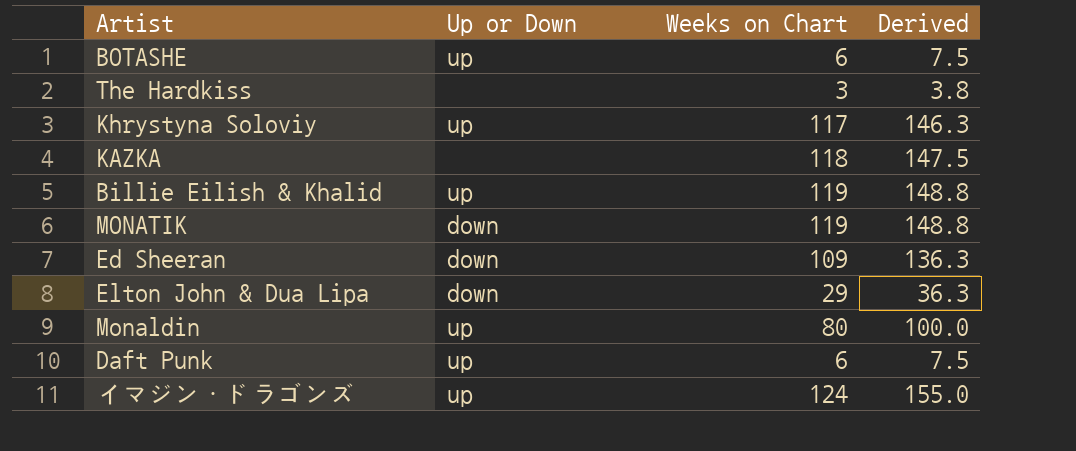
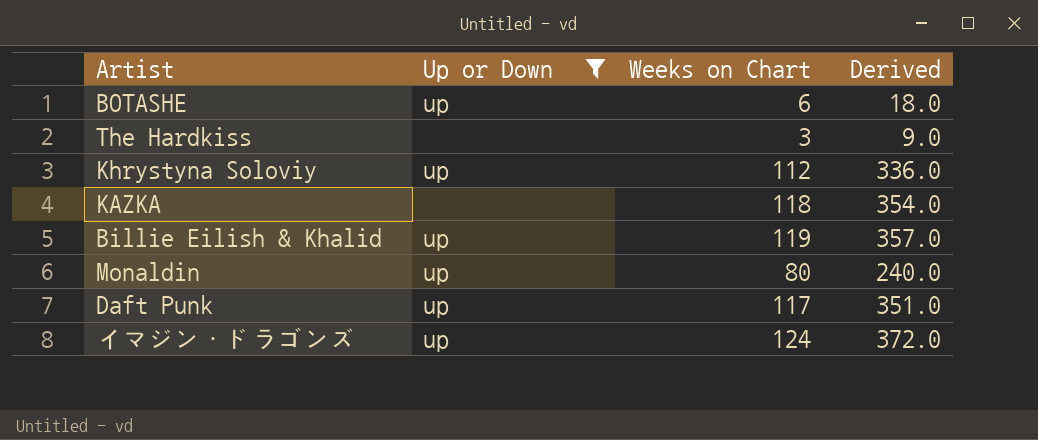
filter: none -> Up or Down != down
column Derived | formula: [Weeks on Chart] * 1.25 -> [Weeks on Chart] * 3
Khrystyna Soloviy | Weeks on Chart: 117 -> 112
Daft Punk | Weeks on Chart: 6 -> 117

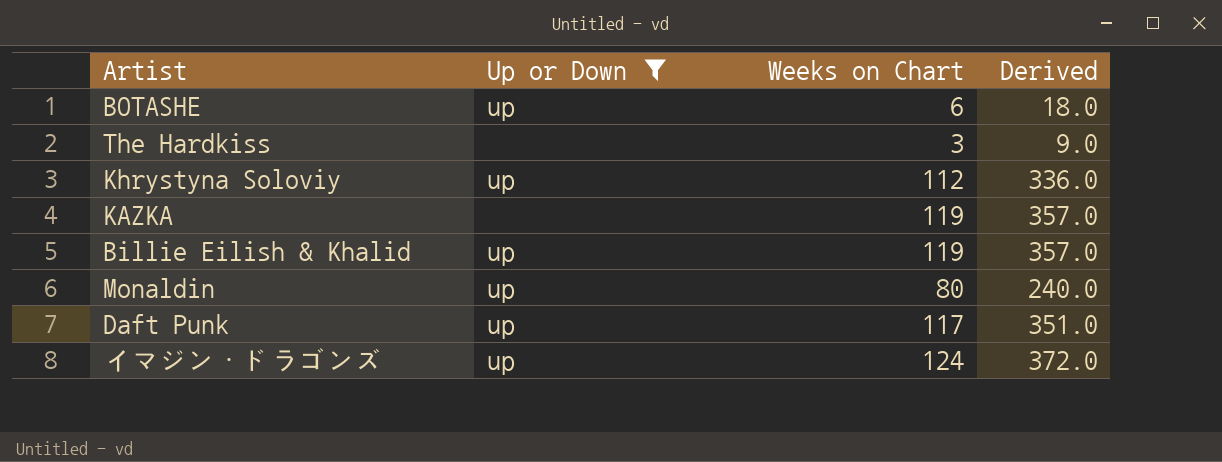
KAZKA | Weeks on Chart: 118 -> 119
KAZKA | Derived: 354.0 -> 357.0

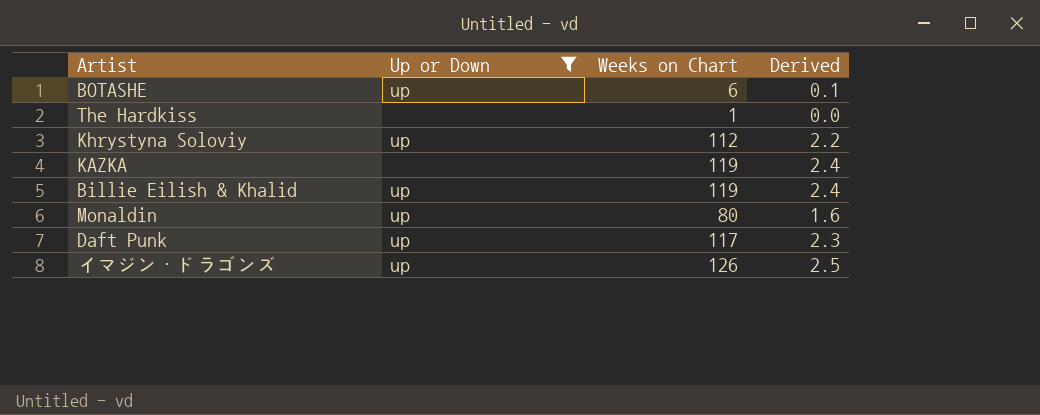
column Derived | formula: [Weeks on Chart] * 3 -> [Weeks on Chart] * 0.02
The Hardkiss | Weeks on Chart: 3 -> 1
イマジン・ドラゴンズ | Weeks on Chart: 124 -> 126

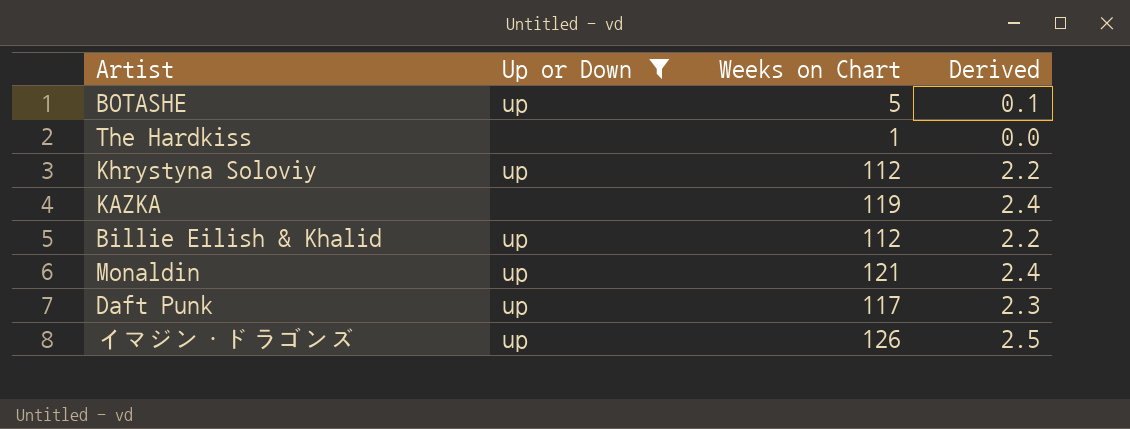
BOTASHE | Weeks on Chart: 6 -> 5
Billie Eilish & Khalid | Weeks on Chart: 119 -> 112
Billie Eilish & Khalid | Derived: 2.4 -> 2.2
Monaldin | Weeks on Chart: 80 -> 121
Monaldin | Derived: 1.6 -> 2.4

